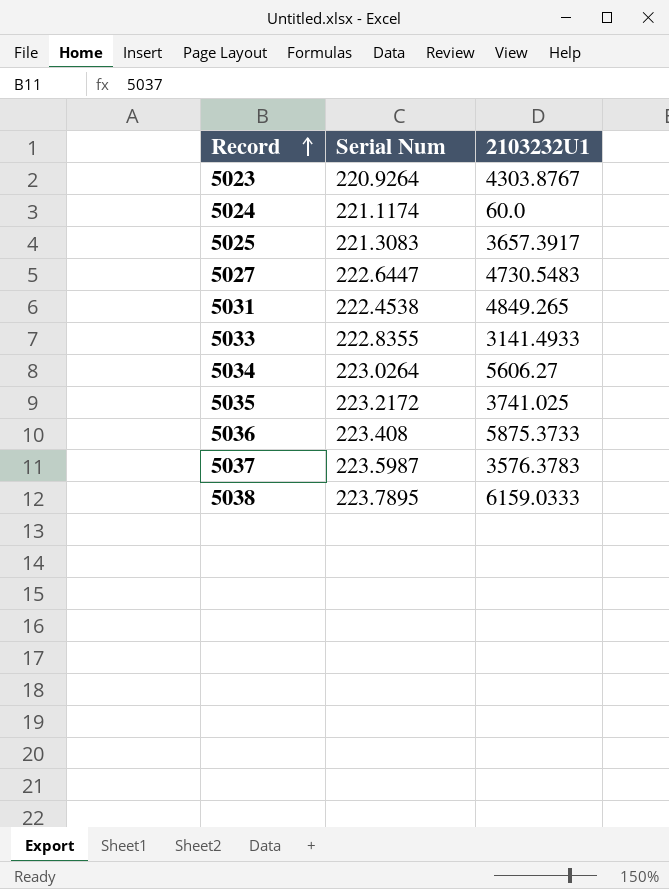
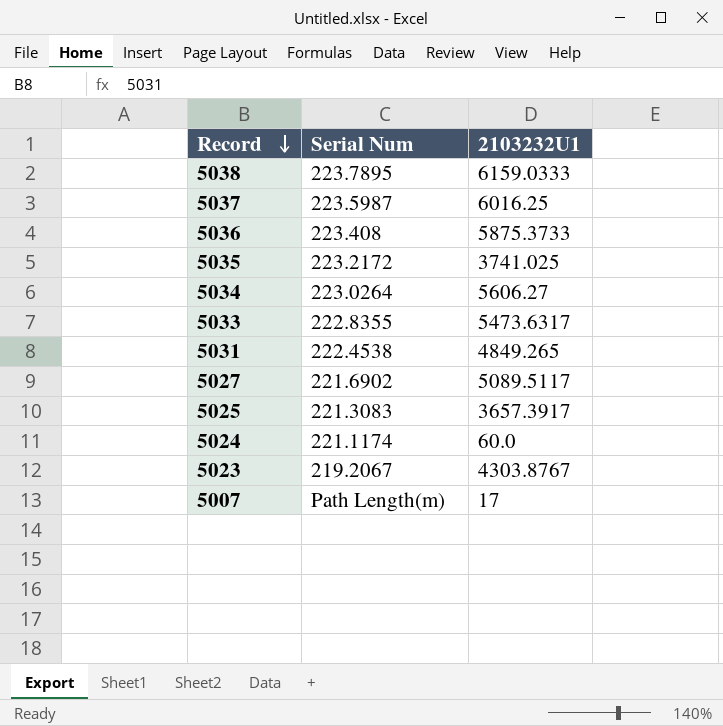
row order: Record ascending -> Record descending
5037 | 2103232U1: 3576.3783 -> 6016.25
5033 | 2103232U1: 3141.4933 -> 5473.6317
5027 | Serial Num: 222.6447 -> 221.6902
5027 | 2103232U1: 4730.5483 -> 5089.5117
5023 | Serial Num: 220.9264 -> 219.2067
row 5007: none -> Path Length(m) | 17

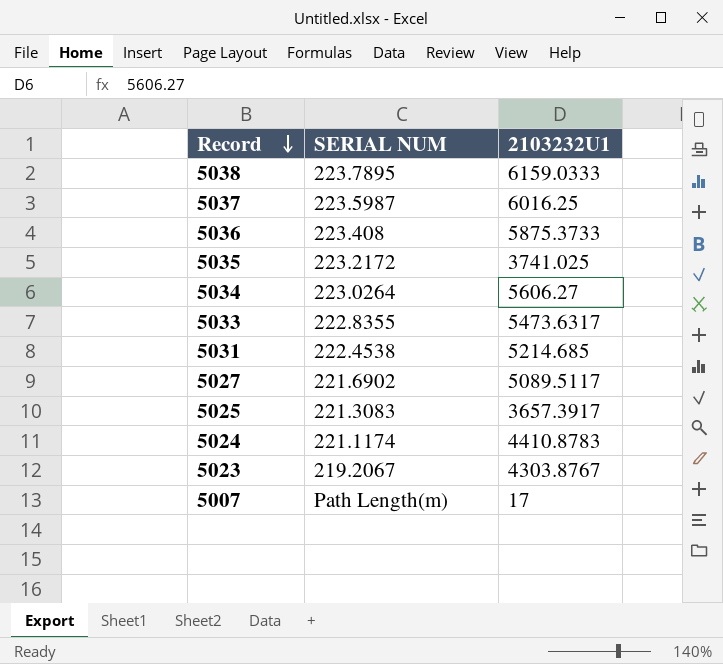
column name: Serial Num -> SERIAL NUM
5031 | 2103232U1: 4849.265 -> 5214.685
5024 | 2103232U1: 60.0 -> 4410.8783

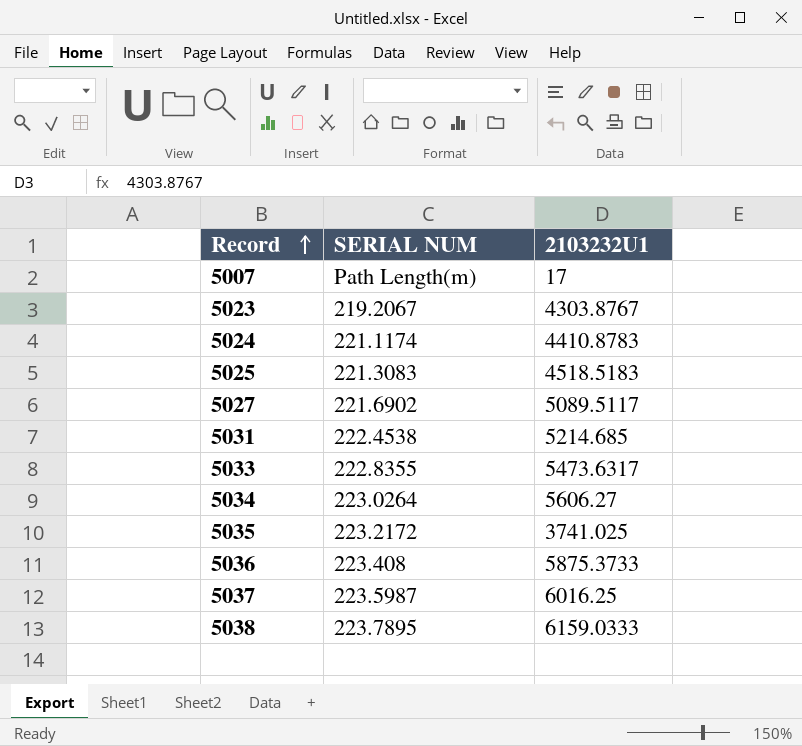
row order: Record descending -> Record ascending
5025 | 2103232U1: 3657.3917 -> 4518.5183

